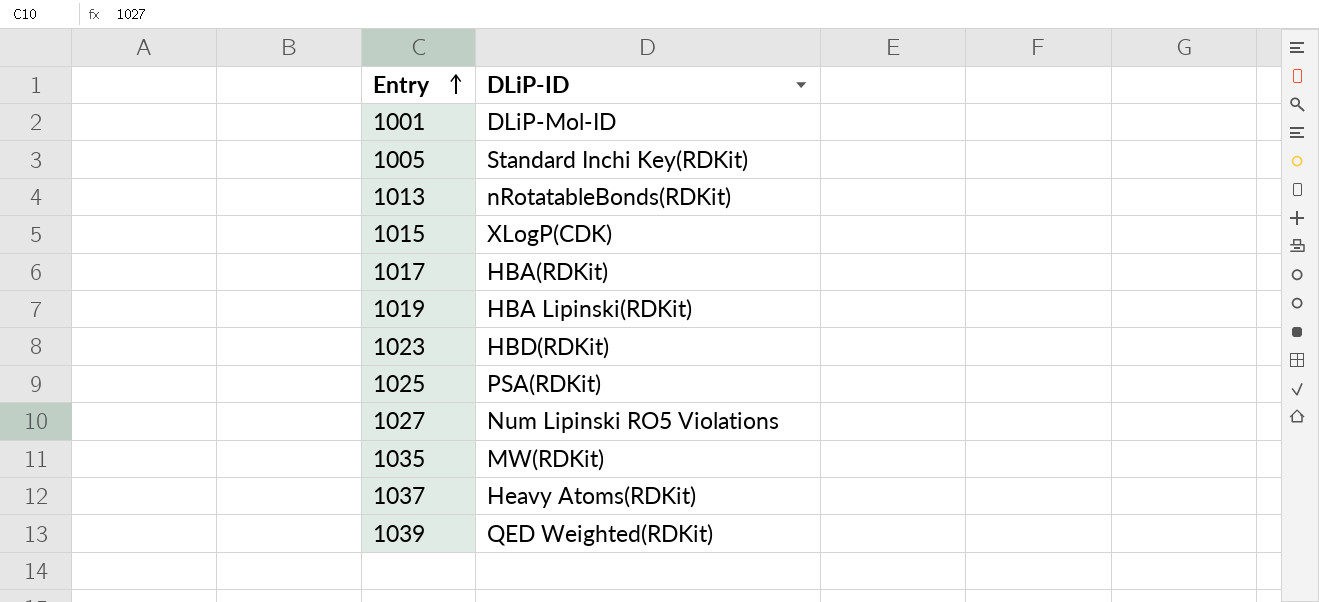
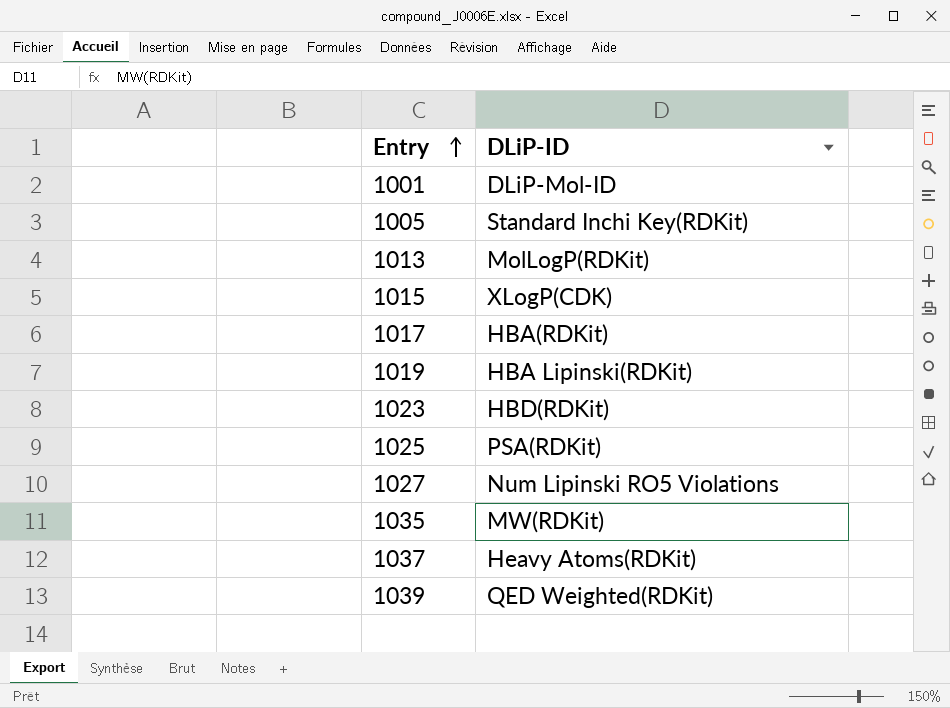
1013 | DLiP-ID: nRotatableBonds(RDKit) -> MolLogP(RDKit)

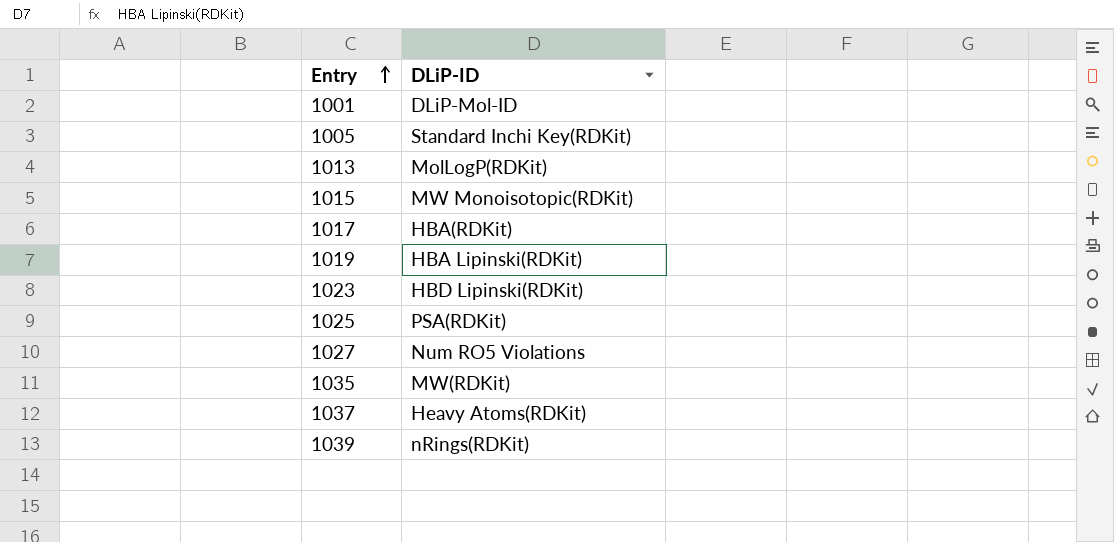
1015 | DLiP-ID: XLogP(CDK) -> MW Monoisotopic(RDKit)
1023 | DLiP-ID: HBD(RDKit) -> HBD Lipinski(RDKit)
1027 | DLiP-ID: Num Lipinski RO5 Violations -> Num RO5 Violations
1039 | DLiP-ID: QED Weighted(RDKit) -> nRings(RDKit)

